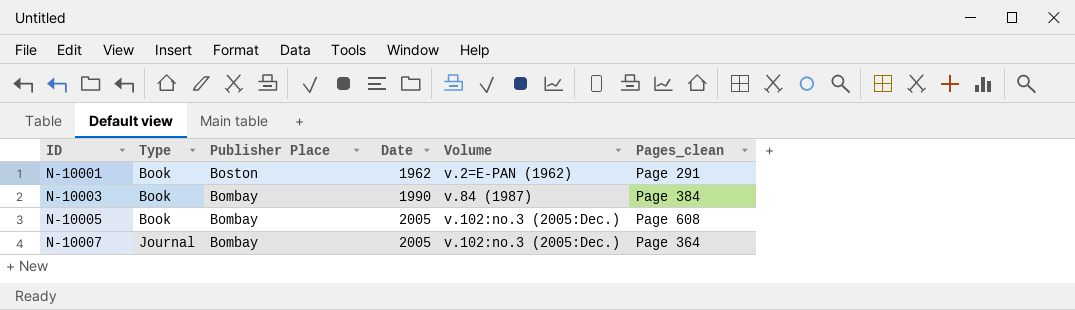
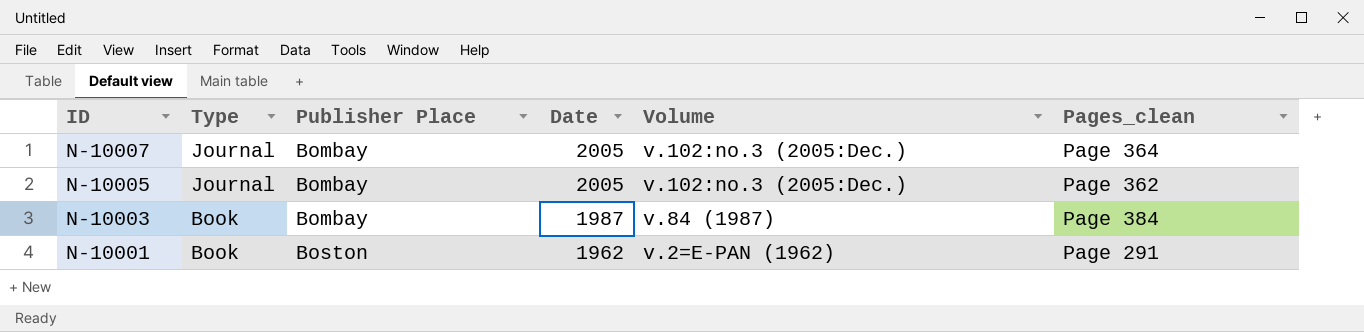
row order: ID ascending -> ID descending
N-10005 | Type: Book -> Journal
N-10005 | Pages_clean: Page 608 -> Page 362
N-10003 | Date: 1990 -> 1987

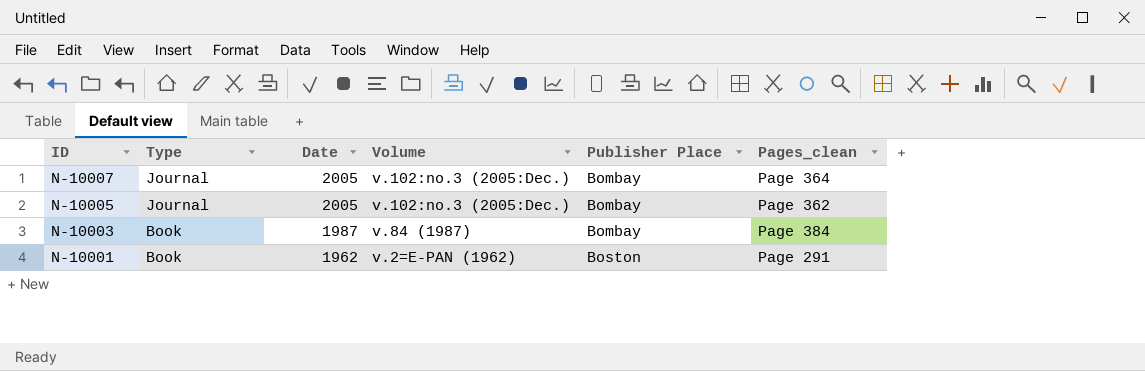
column Publisher Place | position: 3 -> 5

